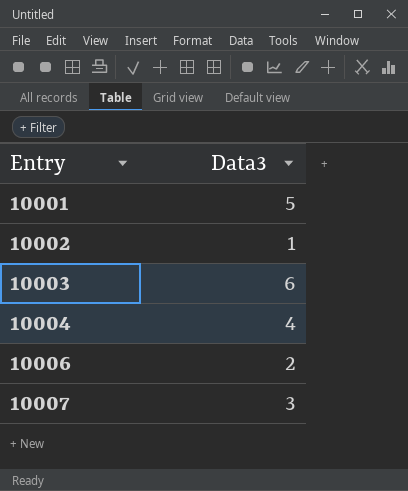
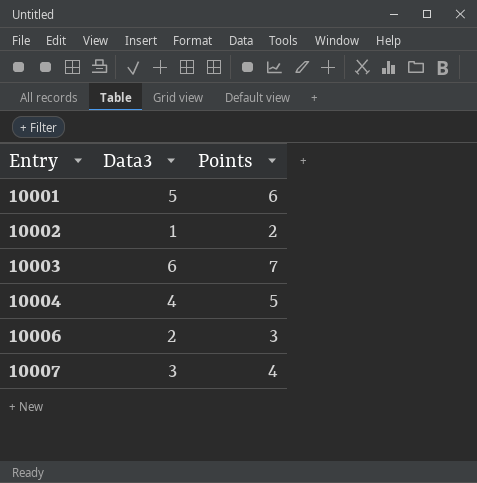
column Points | formula: none -> [Data3] + 1

